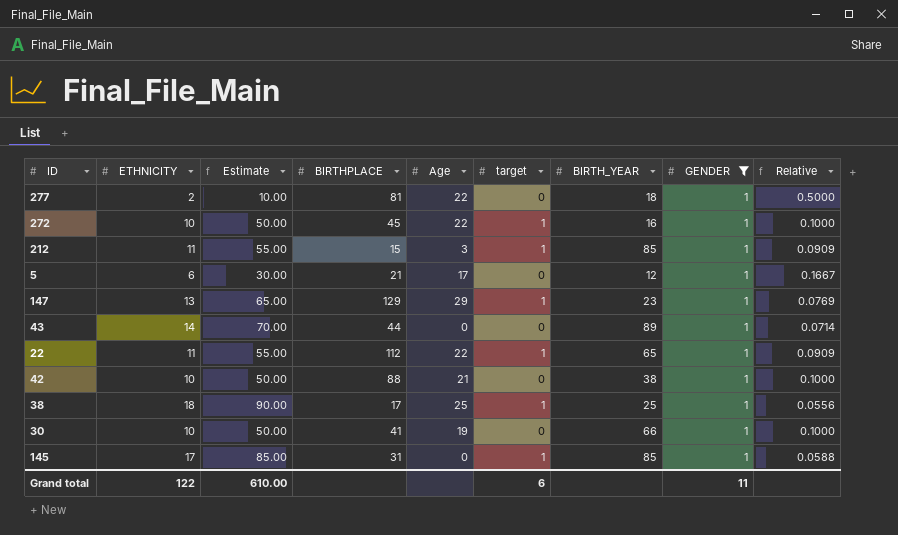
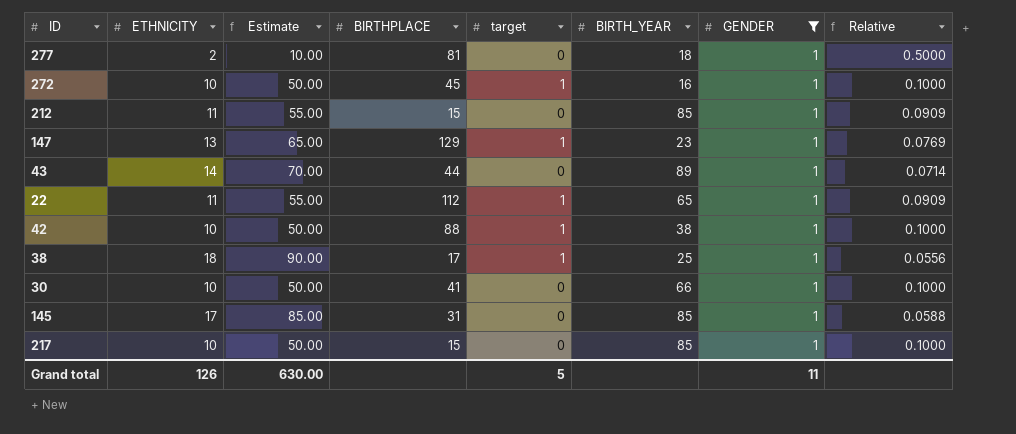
column Age | position: 5 -> none
row 5: 6 | 30.00 | 21 | 17 | 0 | 12 | 1 | 0.1667 -> none
212 | target: 1 -> 0
42 | target: 0 -> 1
145 | target: 1 -> 0
row 217: none -> 10 | 50.00 | 15 | 0 | 85 | 1 | 0.1000
Grand total | ETHNICITY: 122 -> 126
Grand total | Estimate: 610.00 -> 630.00
Grand total | target: 6 -> 5

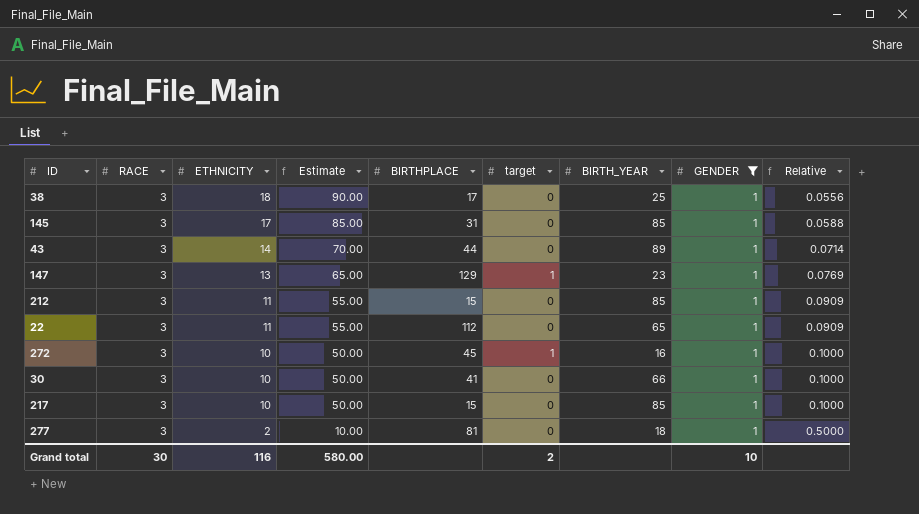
row order: none -> ETHNICITY descending
column RACE | position: none -> 2
row 42: 10 | 50.00 | 88 | 1 | 38 | 1 | 0.1000 -> none
38 | target: 1 -> 0
22 | target: 1 -> 0
Grand total | ETHNICITY: 126 -> 116
Grand total | Estimate: 630.00 -> 580.00
Grand total | target: 5 -> 2
Grand total | GENDER: 11 -> 10

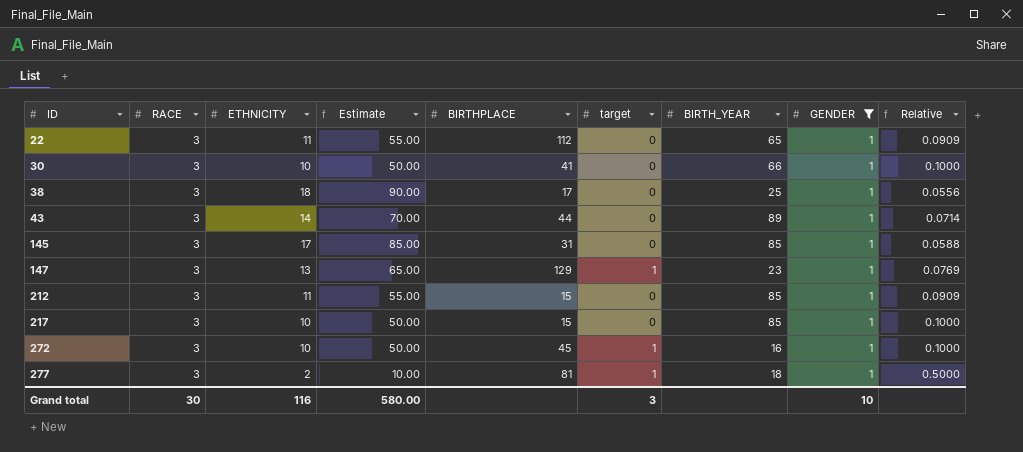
row order: ETHNICITY descending -> ID ascending
277 | target: 0 -> 1
Grand total | target: 2 -> 3

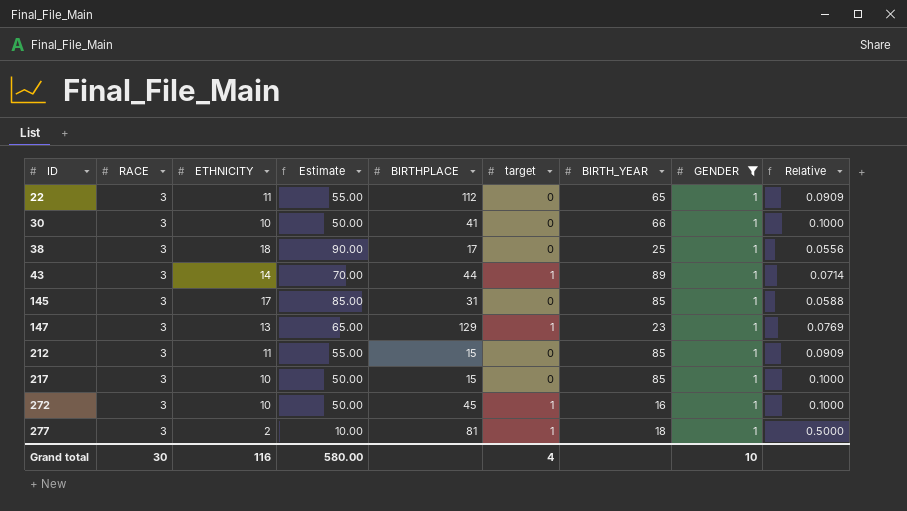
43 | target: 0 -> 1
Grand total | target: 3 -> 4

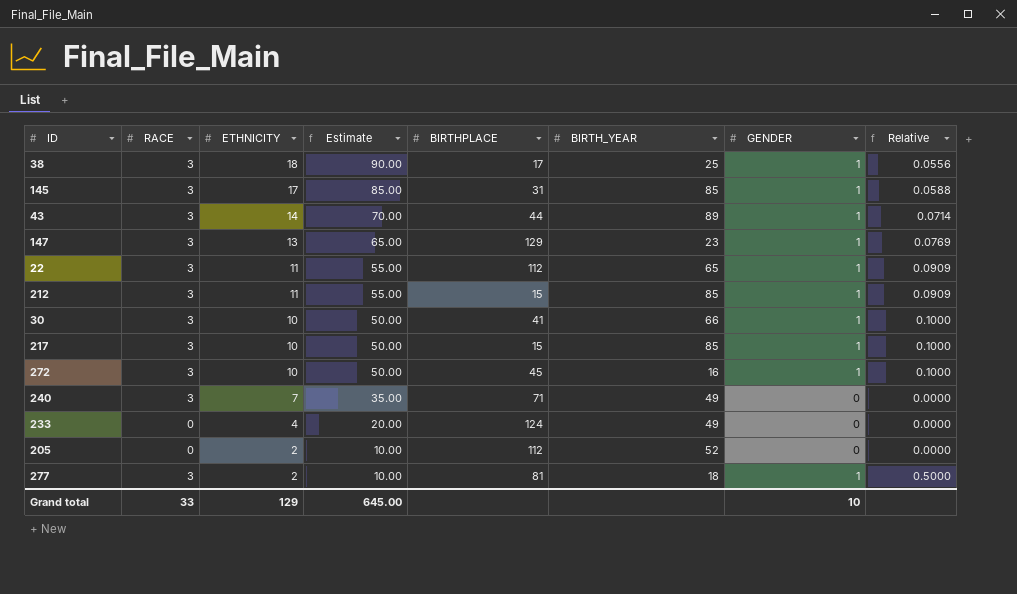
filter: GENDER = 1 -> none
row order: ID ascending -> ETHNICITY descending
column target | position: 6 -> none
Grand total | RACE: 30 -> 33
Grand total | ETHNICITY: 116 -> 129
Grand total | Estimate: 580.00 -> 645.00

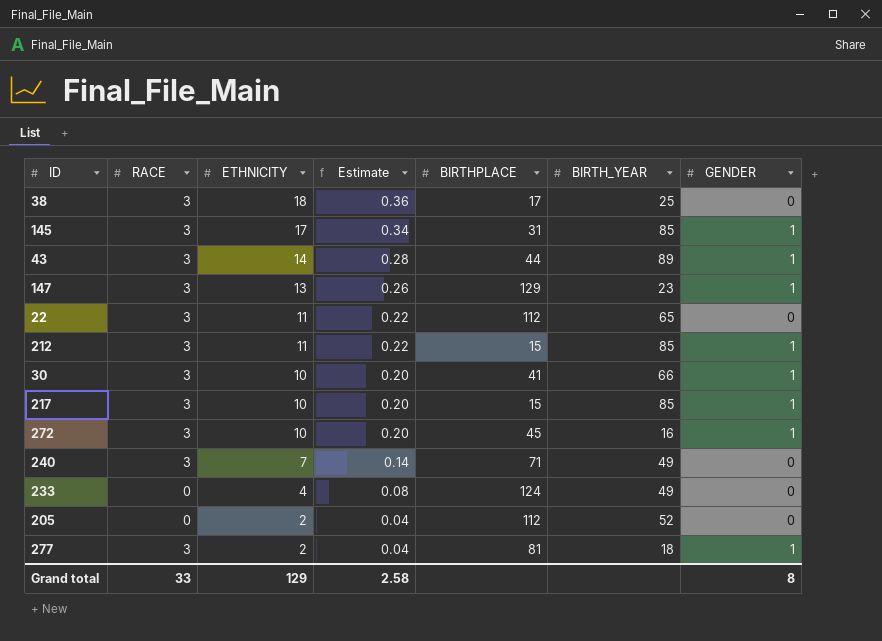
column Relative | formula: [GENDER] / [ETHNICITY] -> none
column Estimate | formula: [ETHNICITY] * 5 -> [ETHNICITY] * 0.02
38 | GENDER: 1 -> 0
22 | GENDER: 1 -> 0
Grand total | Estimate: 645.00 -> 2.58
Grand total | GENDER: 10 -> 8

